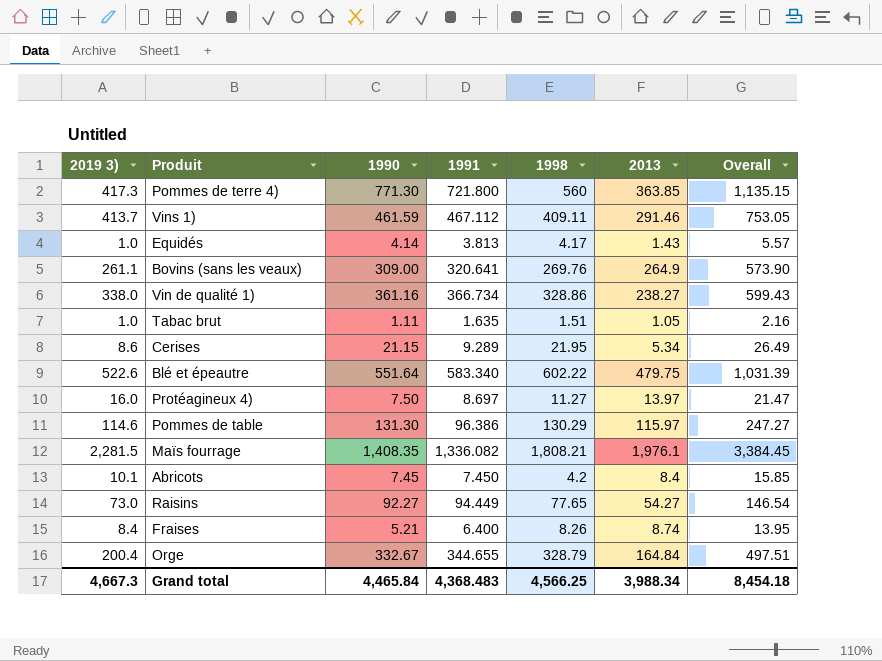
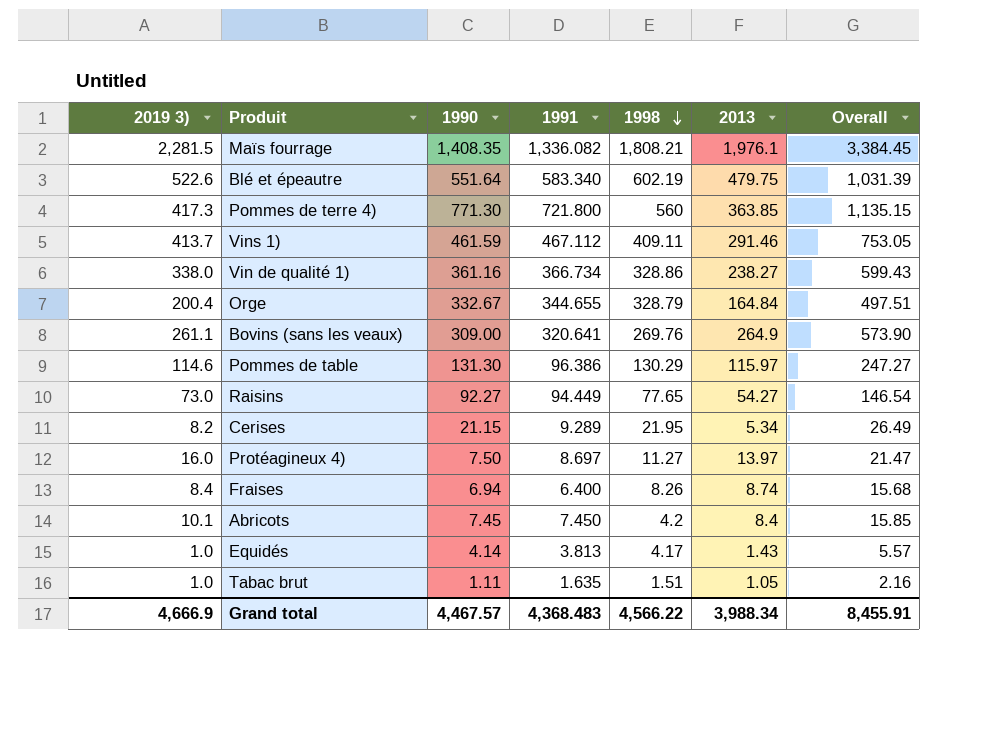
row order: none -> 1998 descending
Blé et épeautre | 1998: 602.22 -> 602.19
Cerises | 2019 3): 8.6 -> 8.2
Fraises | 1990: 5.21 -> 6.94
Fraises | Overall: 13.95 -> 15.68
Grand total | 2019 3): 4,667.3 -> 4,666.9
Grand total | 1990: 4,465.84 -> 4,467.57
Grand total | 1998: 4,566.25 -> 4,566.22
Grand total | Overall: 8,454.18 -> 8,455.91

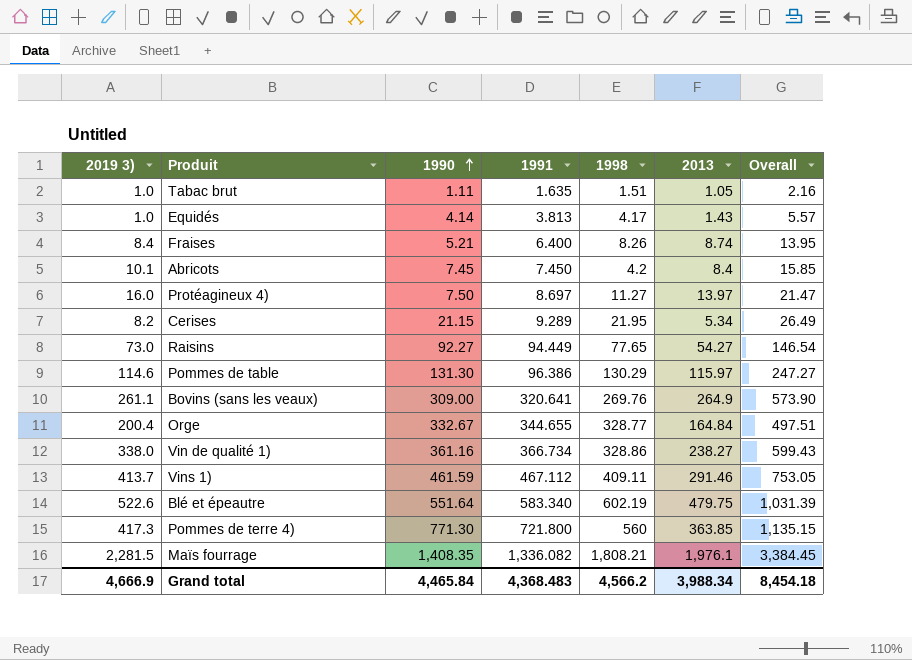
row order: 1998 descending -> 1990 ascending
Fraises | 1990: 6.94 -> 5.21
Fraises | Overall: 15.68 -> 13.95
Orge | 1998: 328.79 -> 328.77
Grand total | 1990: 4,467.57 -> 4,465.84
Grand total | 1998: 4,566.22 -> 4,566.2
Grand total | Overall: 8,455.91 -> 8,454.18

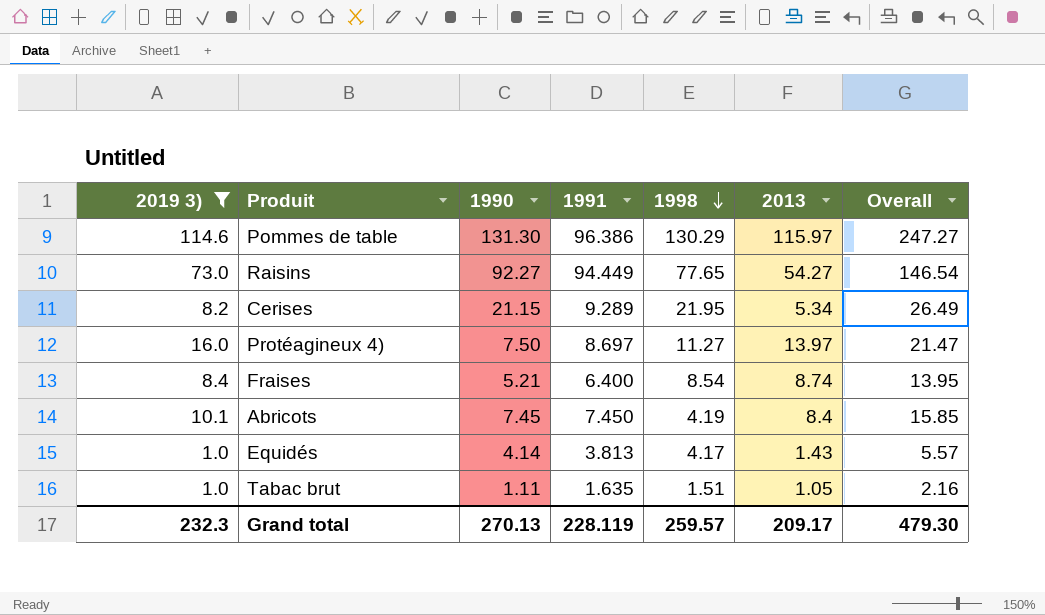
filter: none -> 2019 3) <= 114.6
row order: 1990 ascending -> 1998 descending
Fraises | 1998: 8.26 -> 8.54
Abricots | 1998: 4.2 -> 4.19
Grand total | 2019 3): 4,666.9 -> 232.3
Grand total | 1990: 4,465.84 -> 270.13
Grand total | 1991: 4,368.483 -> 228.119
Grand total | 1998: 4,566.2 -> 259.57
Grand total | 2013: 3,988.34 -> 209.17
Grand total | Overall: 8,454.18 -> 479.30

